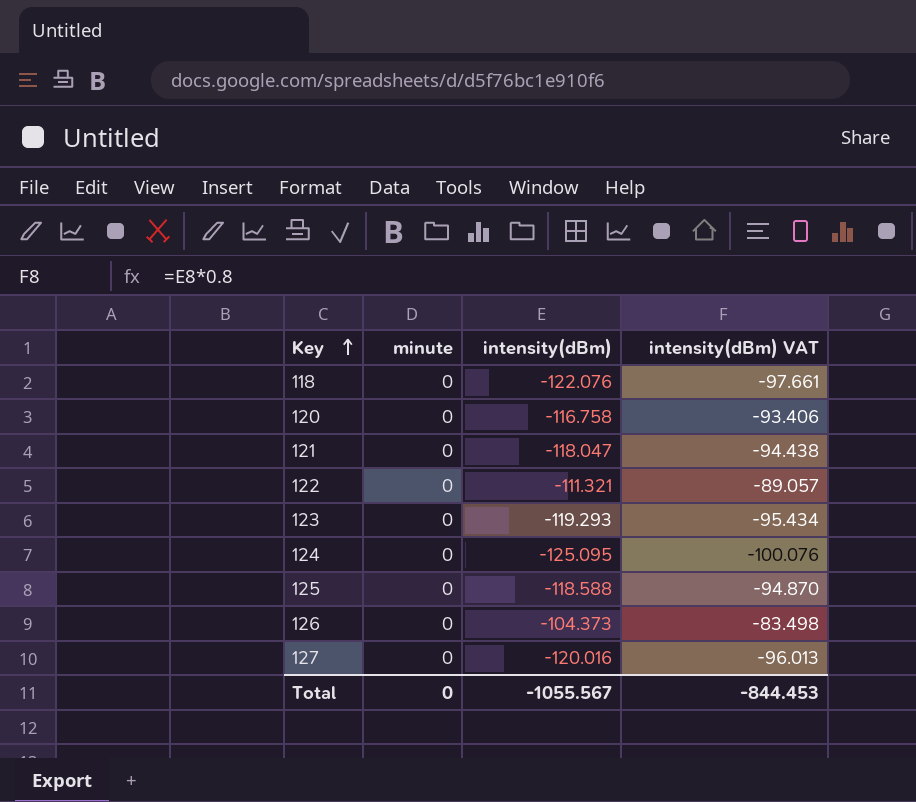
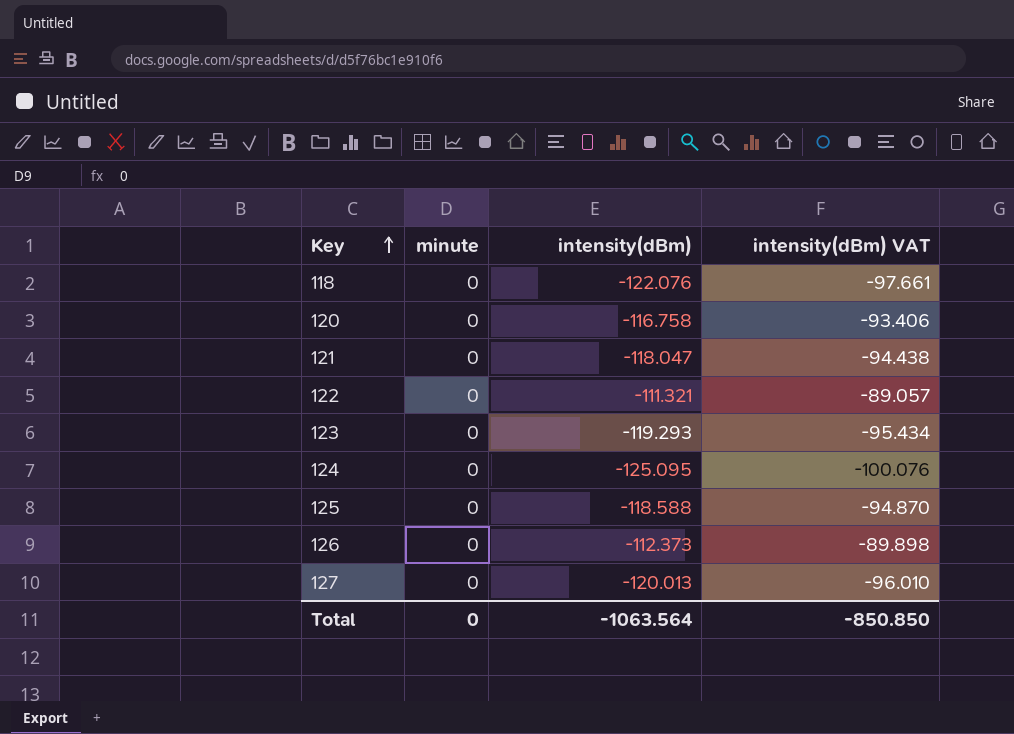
126 | intensity(dBm): -104.373 -> -112.373
126 | intensity(dBm) VAT: -83.498 -> -89.898
127 | intensity(dBm): -120.016 -> -120.013
127 | intensity(dBm) VAT: -96.013 -> -96.010
Total | intensity(dBm): -1055.567 -> -1063.564
Total | intensity(dBm) VAT: -844.453 -> -850.850

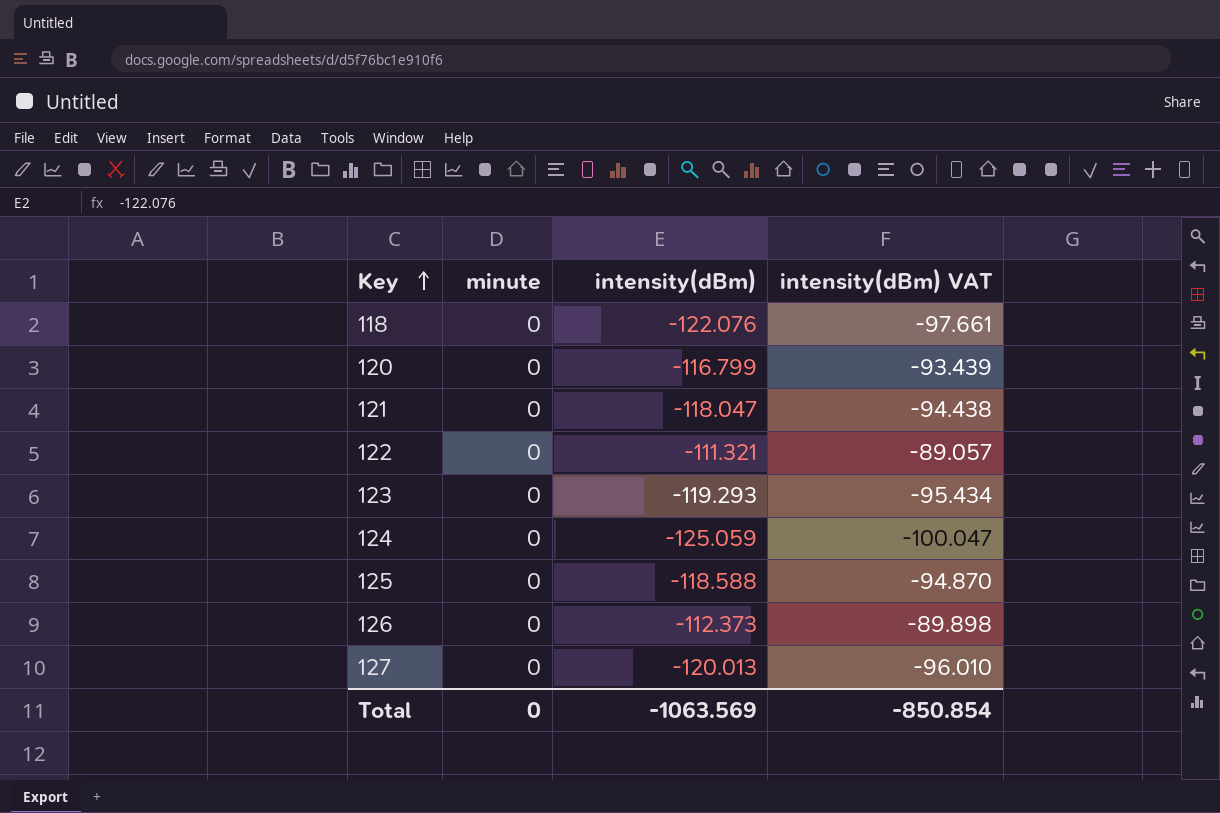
120 | intensity(dBm): -116.758 -> -116.799
120 | intensity(dBm) VAT: -93.406 -> -93.439
124 | intensity(dBm): -125.095 -> -125.059
124 | intensity(dBm) VAT: -100.076 -> -100.047
Total | intensity(dBm): -1063.564 -> -1063.569
Total | intensity(dBm) VAT: -850.850 -> -850.854

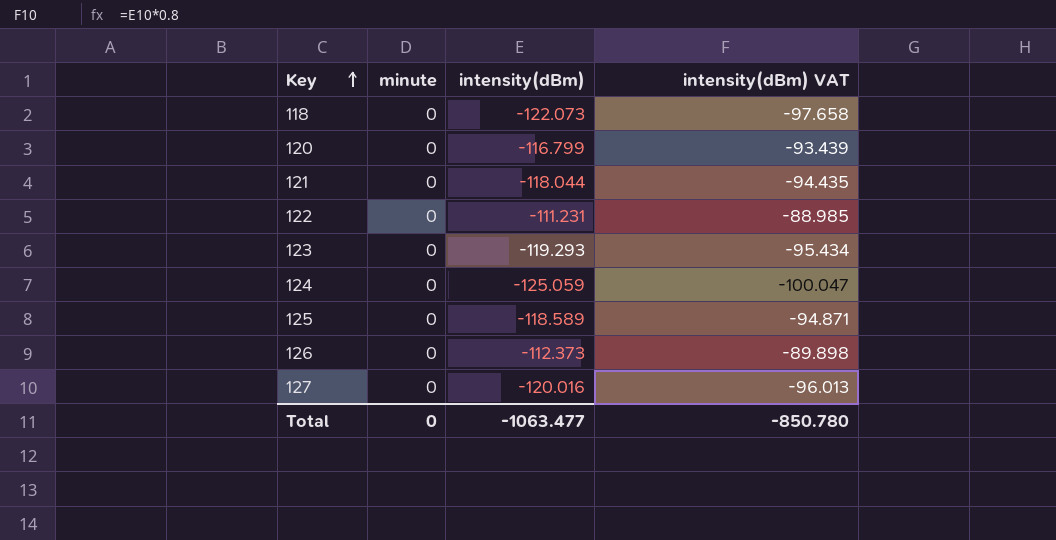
118 | intensity(dBm): -122.076 -> -122.073
118 | intensity(dBm) VAT: -97.661 -> -97.658
121 | intensity(dBm): -118.047 -> -118.044
121 | intensity(dBm) VAT: -94.438 -> -94.435
122 | intensity(dBm): -111.321 -> -111.231
122 | intensity(dBm) VAT: -89.057 -> -88.985
125 | intensity(dBm): -118.588 -> -118.589
125 | intensity(dBm) VAT: -94.870 -> -94.871
127 | intensity(dBm): -120.013 -> -120.016
127 | intensity(dBm) VAT: -96.010 -> -96.013
Total | intensity(dBm): -1063.569 -> -1063.477
Total | intensity(dBm) VAT: -850.854 -> -850.780

